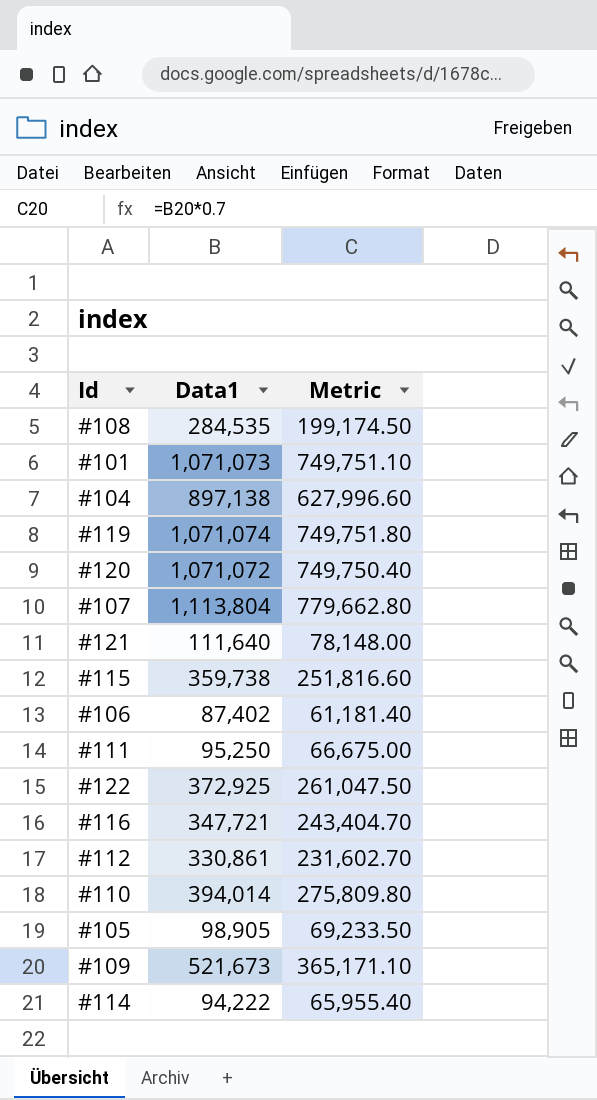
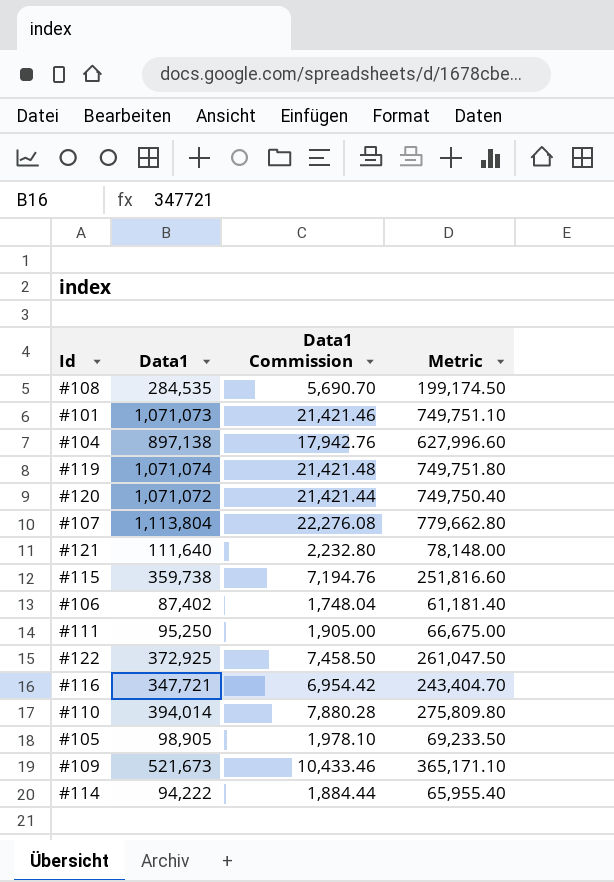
column Data1 Commission | formula: none -> [Data1] * 0.02
row #112: 330,861 | 231,602.70 -> none

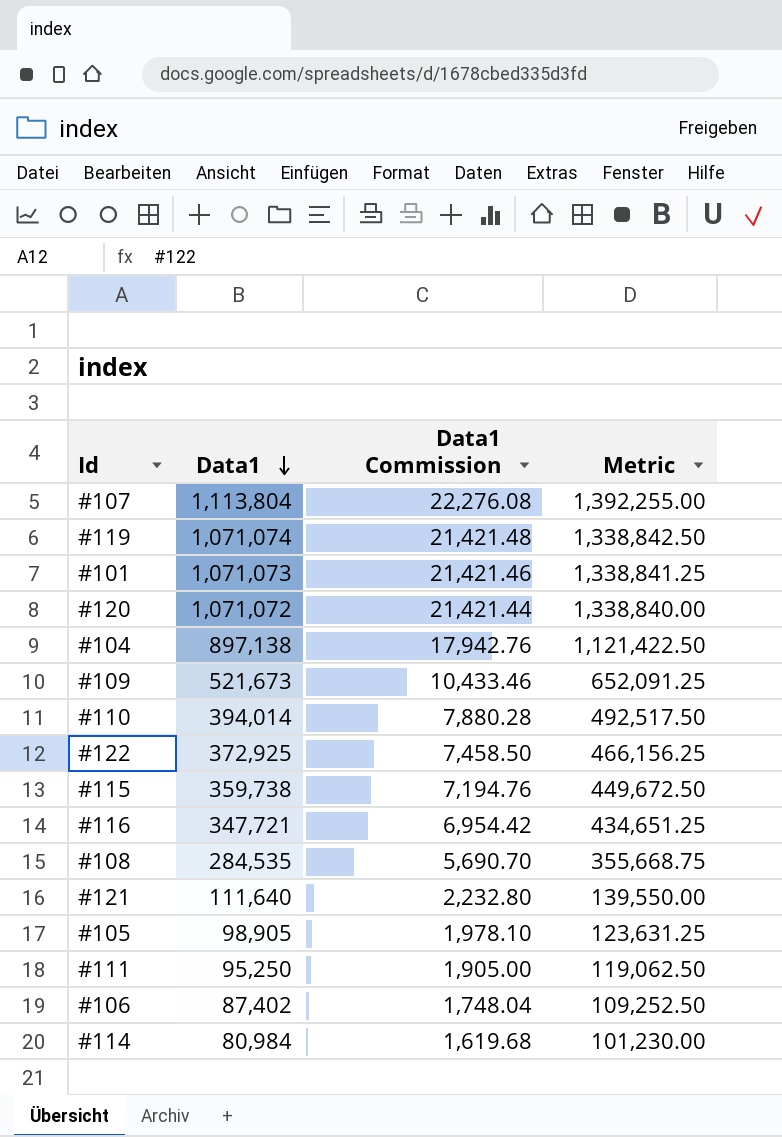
row order: none -> Data1 descending
column Metric | formula: [Data1] * 0.7 -> [Data1] * 1.25
#114 | Data1: 94,222 -> 80,984
#114 | Data1 Commission: 1,884.44 -> 1,619.68

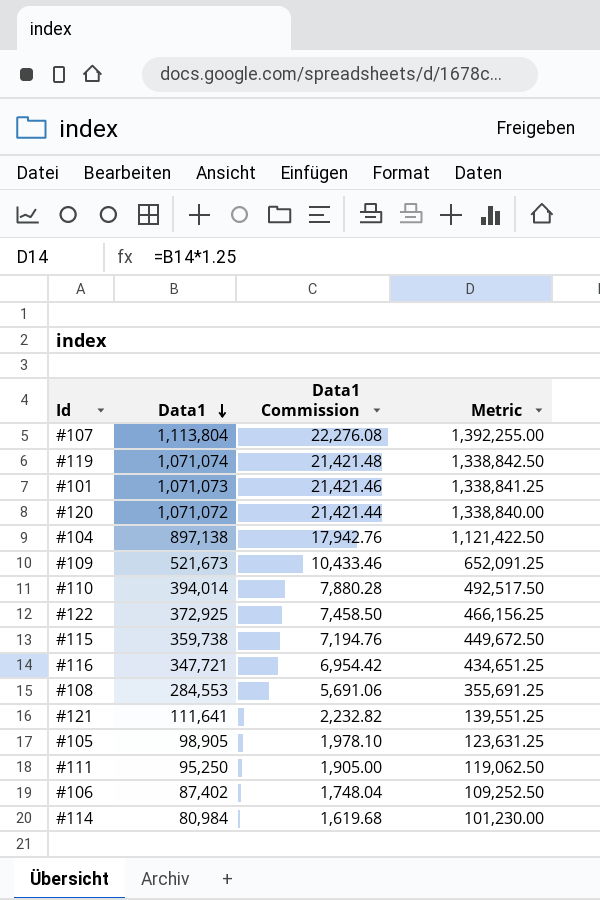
#108 | Data1: 284,535 -> 284,553
#108 | Data1 Commission: 5,690.70 -> 5,691.06
#108 | Metric: 355,668.75 -> 355,691.25
#121 | Data1: 111,640 -> 111,641
#121 | Data1 Commission: 2,232.80 -> 2,232.82
#121 | Metric: 139,550.00 -> 139,551.25

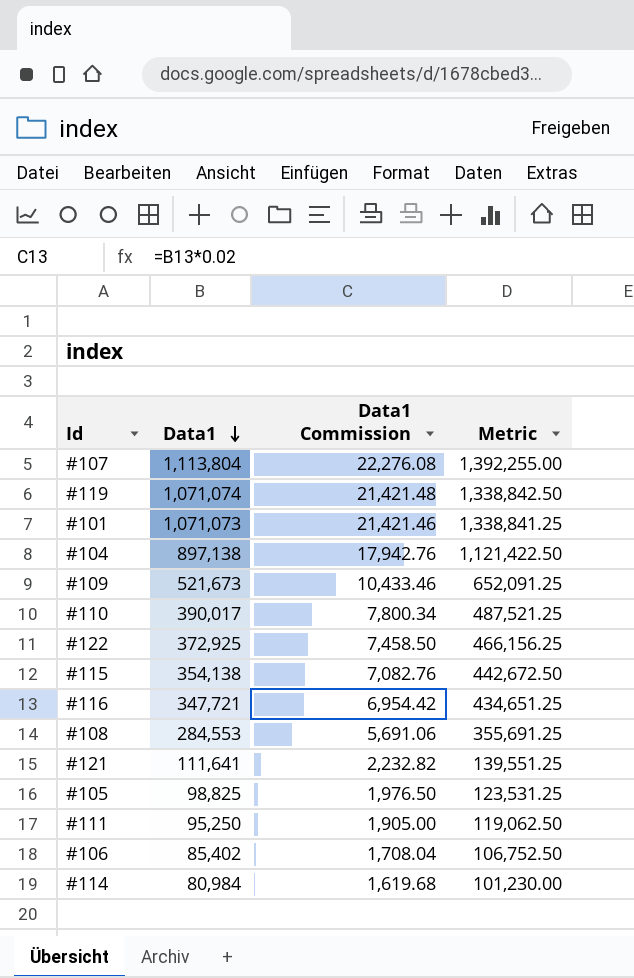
row #120: 1,071,072 | 21,421.44 | 1,338,840.00 -> none
#110 | Data1: 394,014 -> 390,017
#110 | Data1 Commission: 7,880.28 -> 7,800.34
#110 | Metric: 492,517.50 -> 487,521.25
#115 | Data1: 359,738 -> 354,138
#115 | Data1 Commission: 7,194.76 -> 7,082.76
#115 | Metric: 449,672.50 -> 442,672.50
#105 | Data1: 98,905 -> 98,825
#105 | Data1 Commission: 1,978.10 -> 1,976.50
#105 | Metric: 123,631.25 -> 123,531.25
#106 | Data1: 87,402 -> 85,402
#106 | Data1 Commission: 1,748.04 -> 1,708.04
#106 | Metric: 109,252.50 -> 106,752.50

